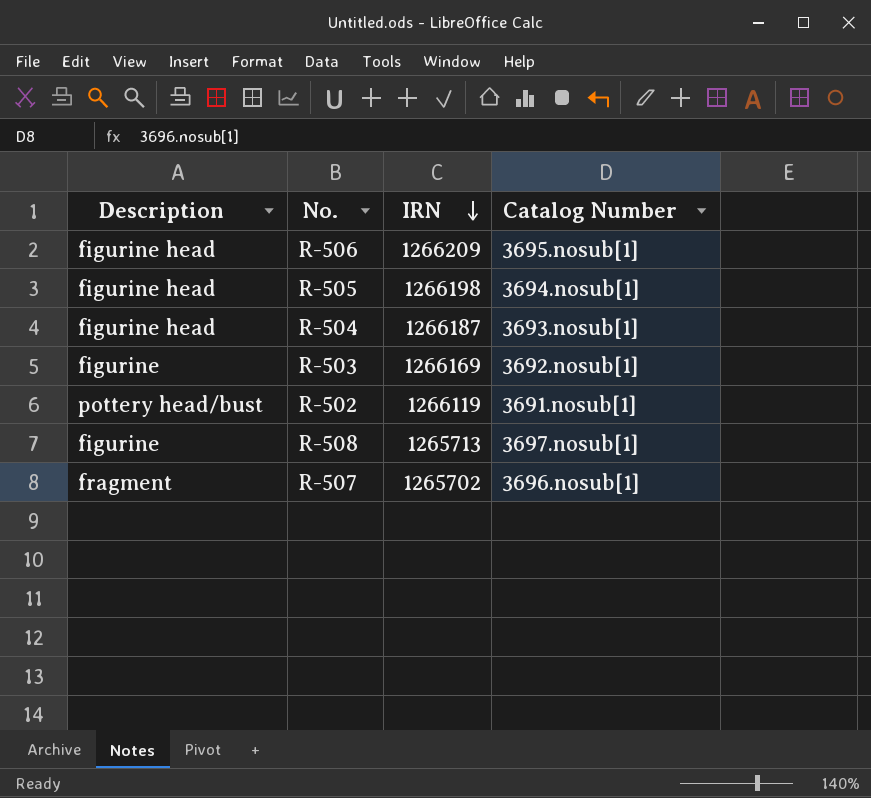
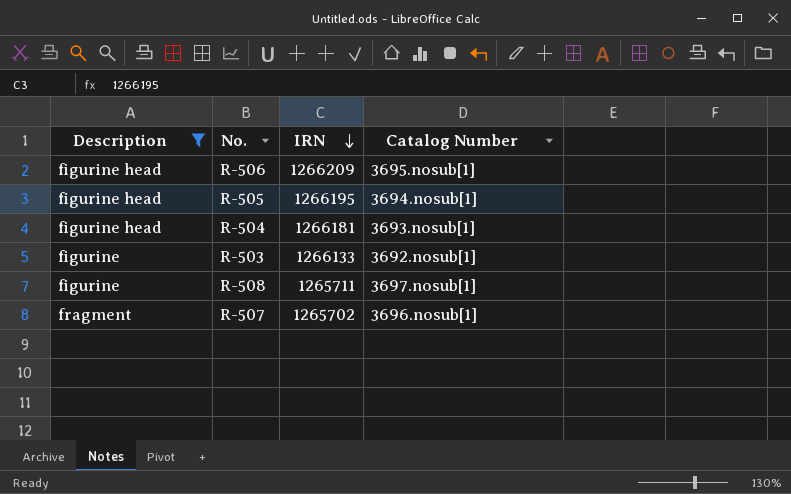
filter: none -> Description != pottery head/bust
R-505 | IRN: 1266198 -> 1266195
R-504 | IRN: 1266187 -> 1266181
R-503 | IRN: 1266169 -> 1266133
R-508 | IRN: 1265713 -> 1265711

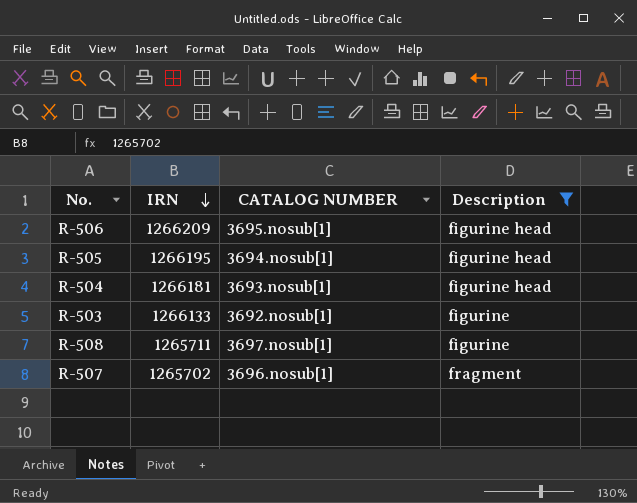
column name: Catalog Number -> CATALOG NUMBER
column Description | position: 1 -> 4

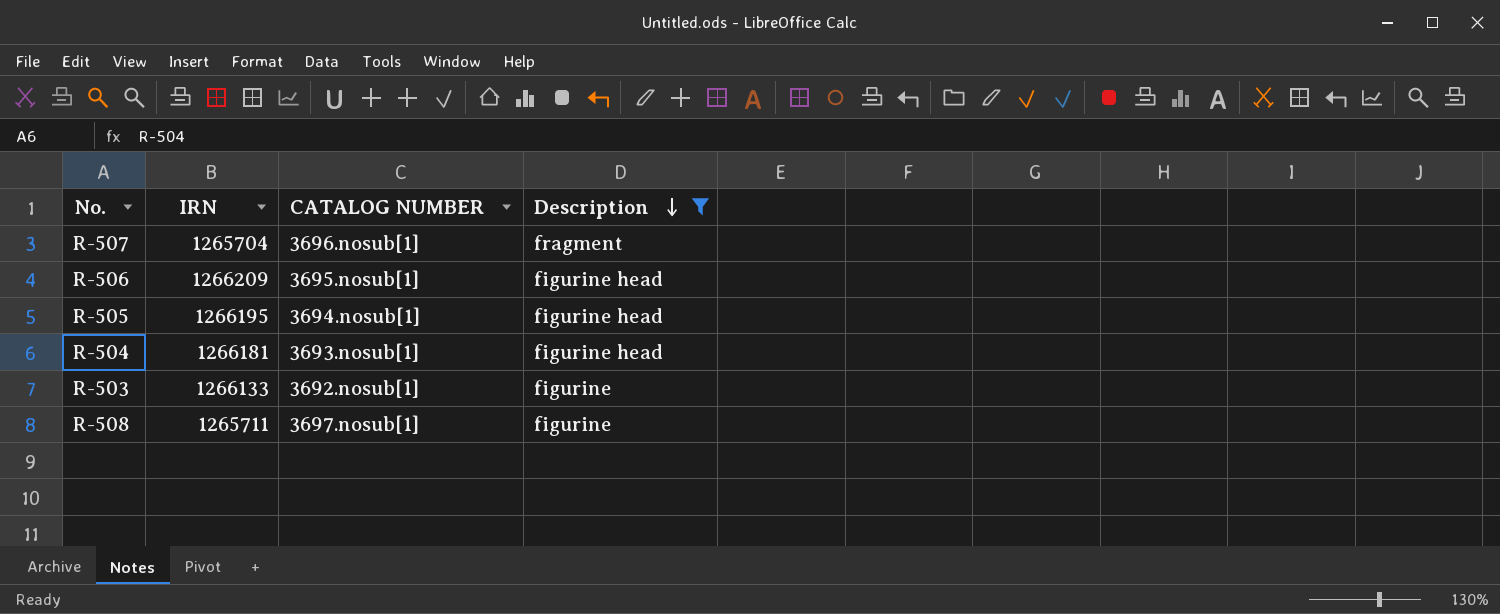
row order: IRN descending -> Description descending
R-507 | IRN: 1265702 -> 1265704

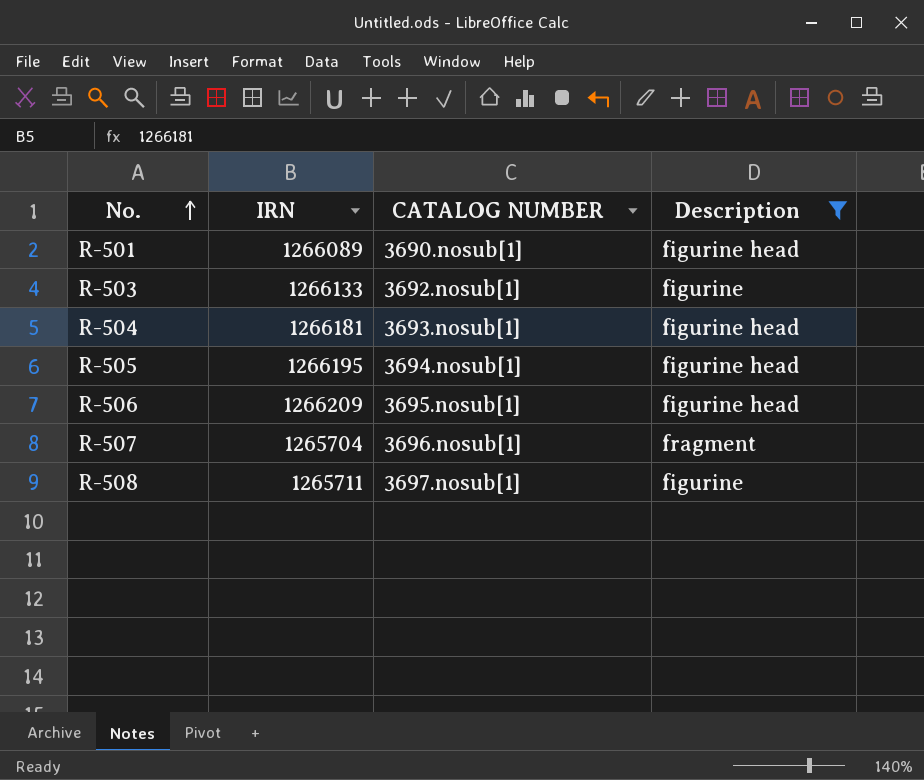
row order: Description descending -> No. ascending
row R-501: none -> 1266089 | 3690.nosub[1] | figurine head

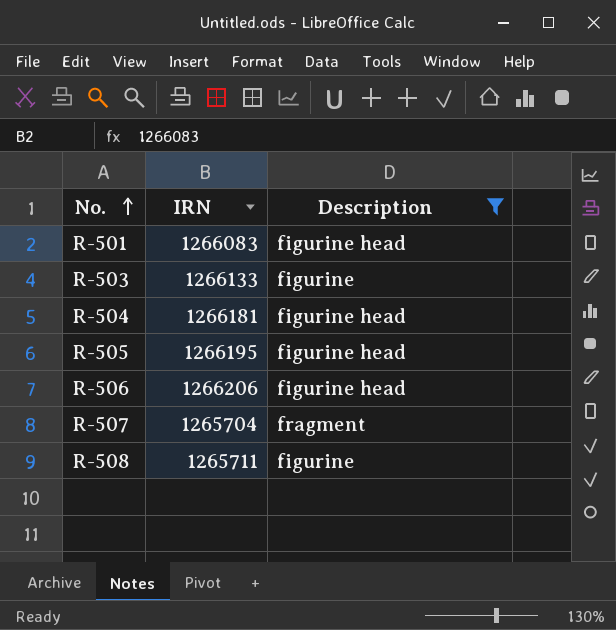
column CATALOG NUMBER | position: 3 -> none
R-501 | IRN: 1266089 -> 1266083
R-506 | IRN: 1266209 -> 1266206

